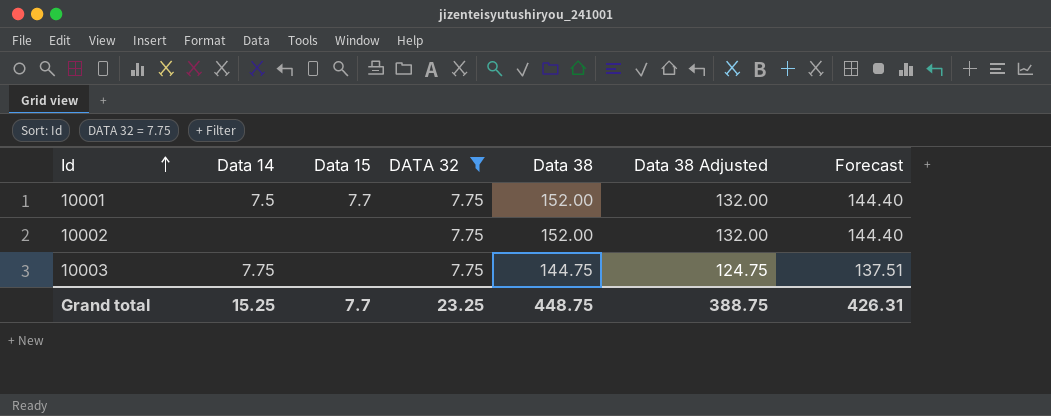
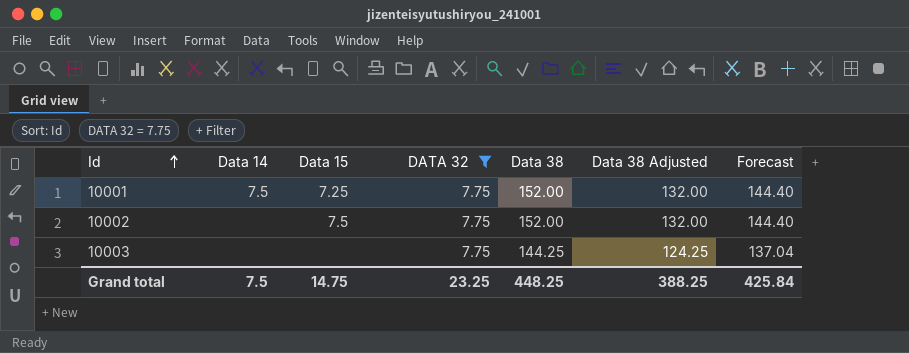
10001 | Data 15: 7.7 -> 7.25
10002 | Data 15: none -> 7.5
10003 | Data 14: 7.75 -> none
10003 | Data 38: 144.75 -> 144.25
10003 | Data 38 Adjusted: 124.75 -> 124.25
10003 | Forecast: 137.51 -> 137.04
Grand total | Data 14: 15.25 -> 7.5
Grand total | Data 15: 7.7 -> 14.75
Grand total | Data 38: 448.75 -> 448.25
Grand total | Data 38 Adjusted: 388.75 -> 388.25
Grand total | Forecast: 426.31 -> 425.84

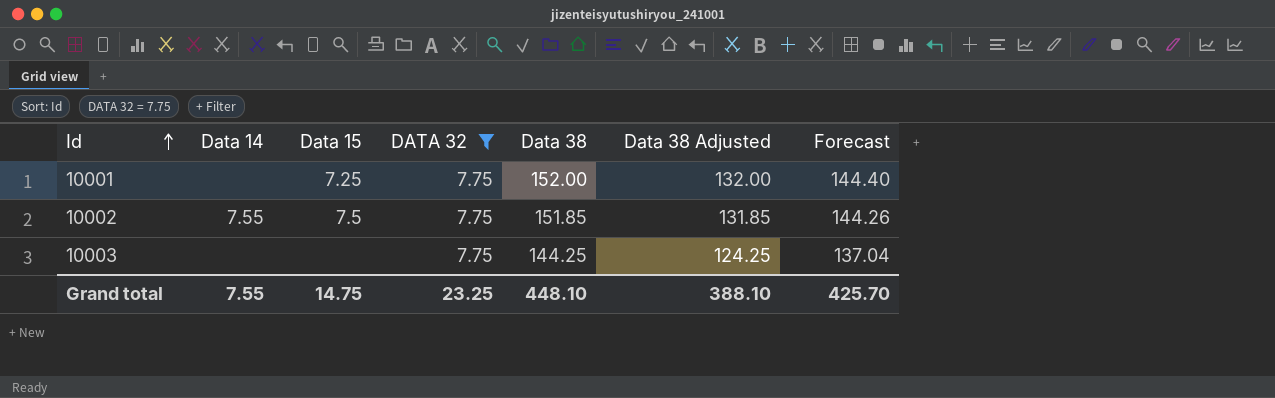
10001 | Data 14: 7.5 -> none
10002 | Data 14: none -> 7.55
10002 | Data 38: 152.00 -> 151.85
10002 | Data 38 Adjusted: 132.00 -> 131.85
10002 | Forecast: 144.40 -> 144.26
Grand total | Data 14: 7.5 -> 7.55
Grand total | Data 38: 448.25 -> 448.10
Grand total | Data 38 Adjusted: 388.25 -> 388.10
Grand total | Forecast: 425.84 -> 425.70

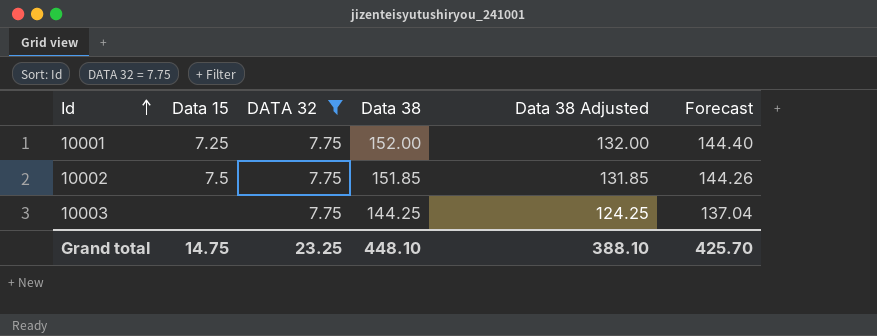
column Data 14 | position: 2 -> none

